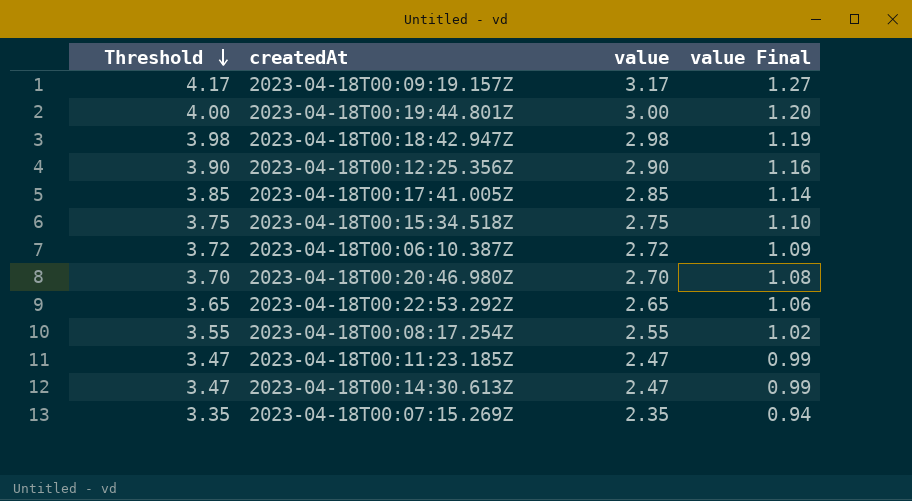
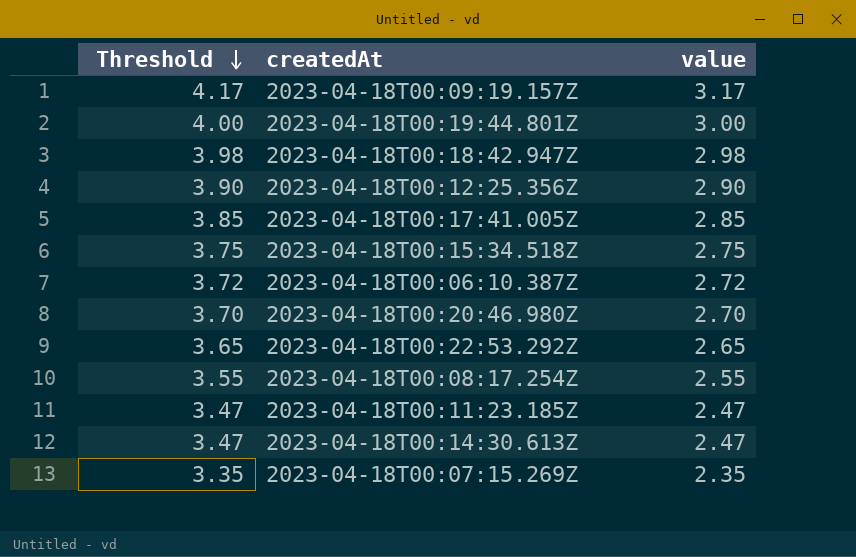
column value Final | formula: [value] * 0.4 -> none

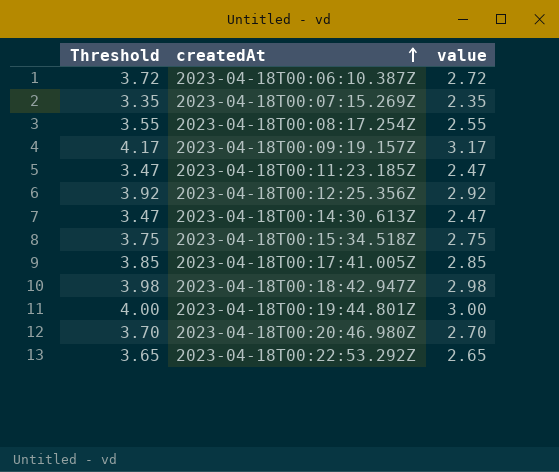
row order: Threshold descending -> createdAt ascending
2023-04-18T00:12:25.356Z | Threshold: 3.90 -> 3.92
2023-04-18T00:12:25.356Z | value: 2.90 -> 2.92

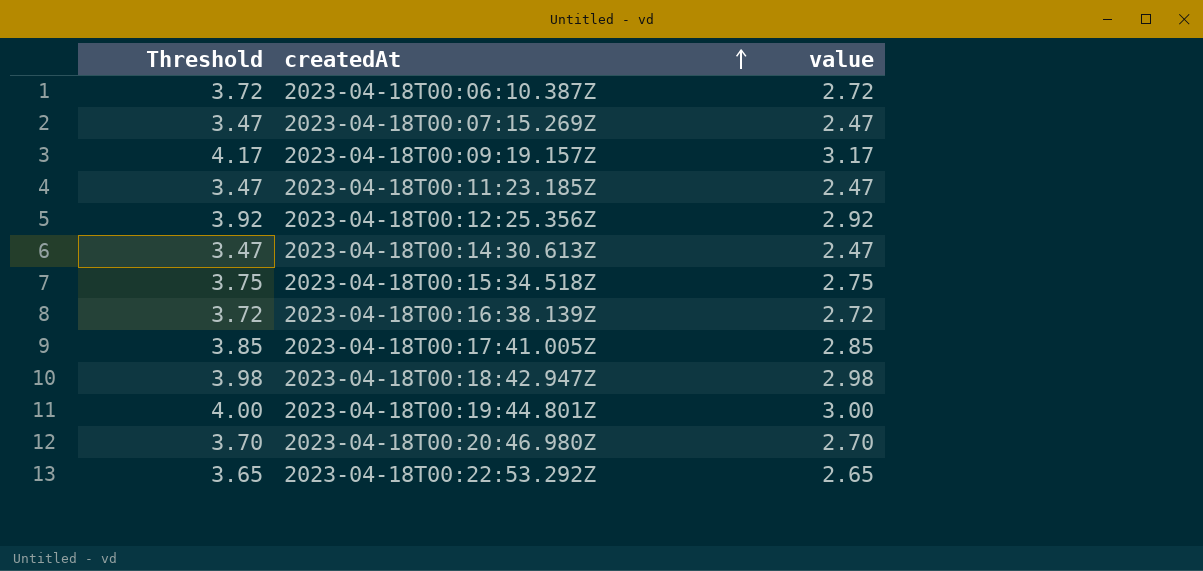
row 2023-04-18T00:08:17.254Z: 3.55 | 2.55 -> none
2023-04-18T00:07:15.269Z | Threshold: 3.35 -> 3.47
2023-04-18T00:07:15.269Z | value: 2.35 -> 2.47
row 2023-04-18T00:16:38.139Z: none -> 3.72 | 2.72

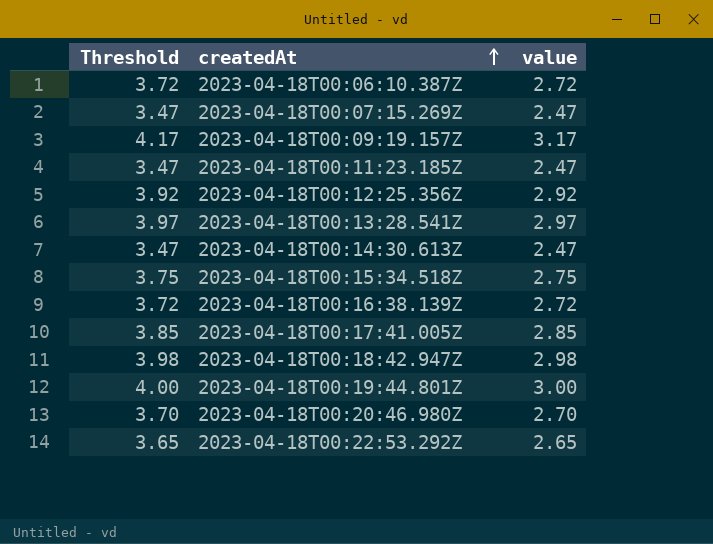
row 2023-04-18T00:13:28.541Z: none -> 3.97 | 2.97

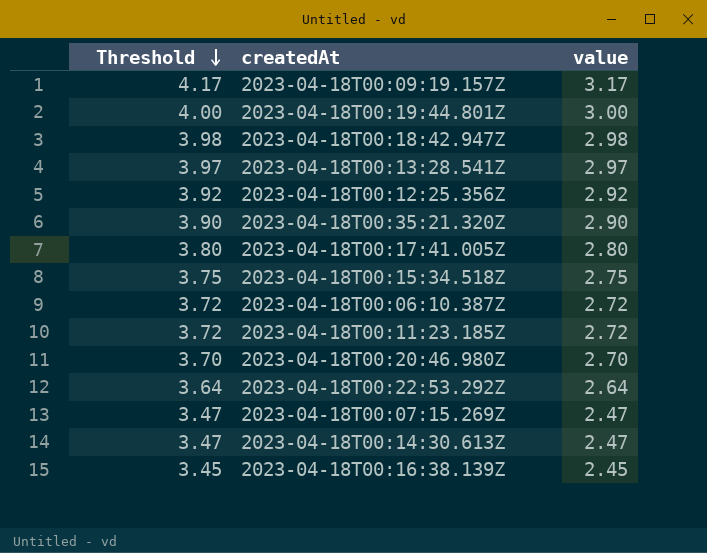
row order: createdAt ascending -> Threshold descending
row 2023-04-18T00:35:21.320Z: none -> 3.90 | 2.90
2023-04-18T00:17:41.005Z | Threshold: 3.85 -> 3.80
2023-04-18T00:17:41.005Z | value: 2.85 -> 2.80
2023-04-18T00:11:23.185Z | Threshold: 3.47 -> 3.72
2023-04-18T00:11:23.185Z | value: 2.47 -> 2.72
2023-04-18T00:22:53.292Z | Threshold: 3.65 -> 3.64
2023-04-18T00:22:53.292Z | value: 2.65 -> 2.64
2023-04-18T00:16:38.139Z | Threshold: 3.72 -> 3.45
2023-04-18T00:16:38.139Z | value: 2.72 -> 2.45

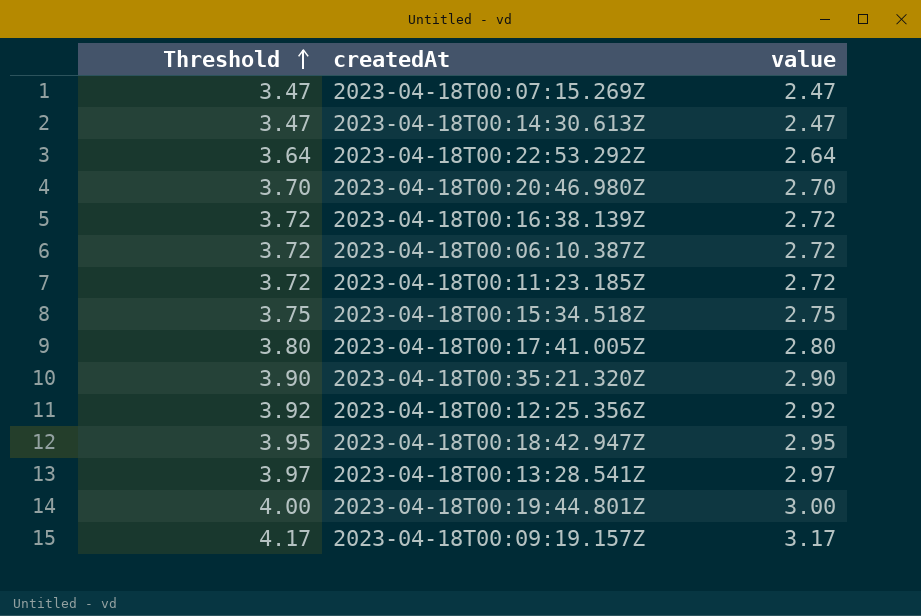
row order: Threshold descending -> Threshold ascending
2023-04-18T00:16:38.139Z | Threshold: 3.45 -> 3.72
2023-04-18T00:16:38.139Z | value: 2.45 -> 2.72
2023-04-18T00:18:42.947Z | Threshold: 3.98 -> 3.95
2023-04-18T00:18:42.947Z | value: 2.98 -> 2.95

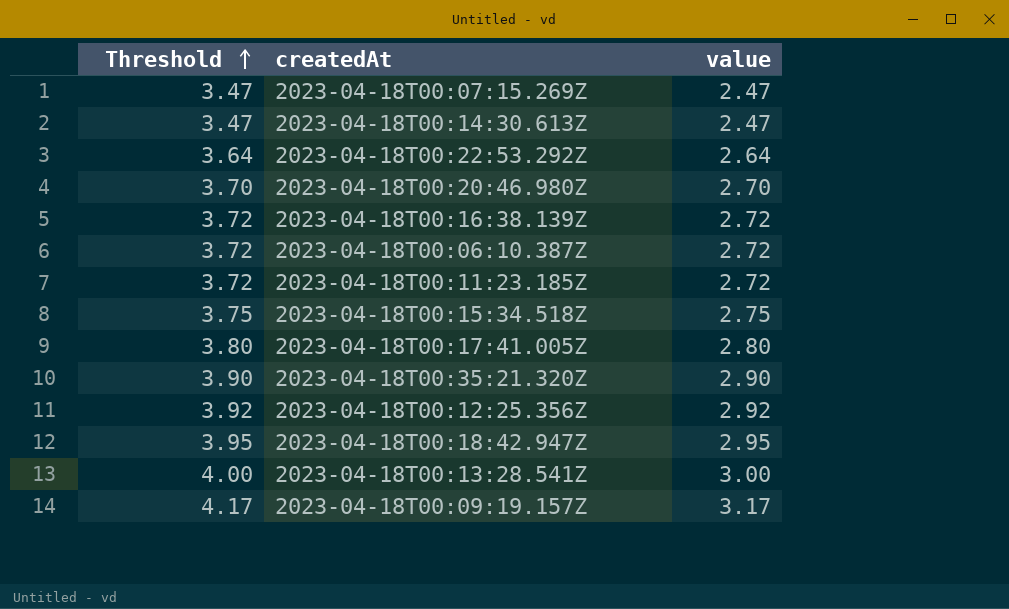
row 2023-04-18T00:19:44.801Z: 4.00 | 3.00 -> none
2023-04-18T00:13:28.541Z | Threshold: 3.97 -> 4.00
2023-04-18T00:13:28.541Z | value: 2.97 -> 3.00

